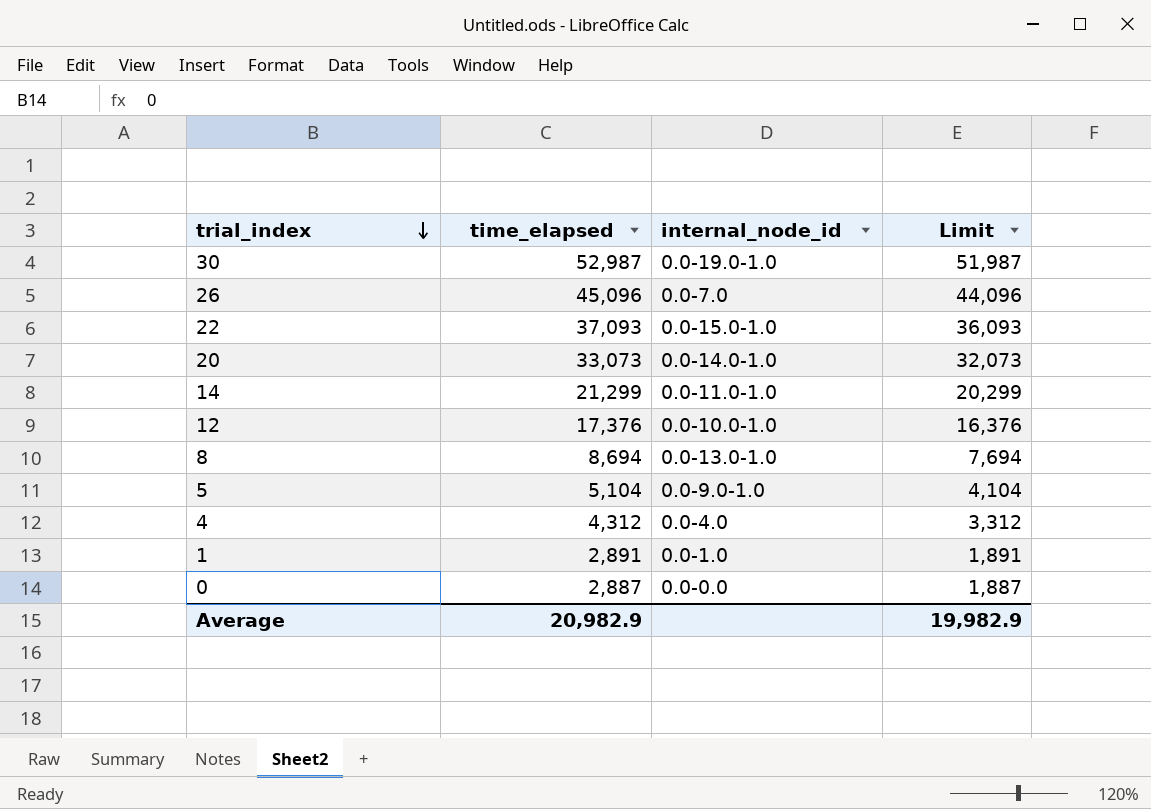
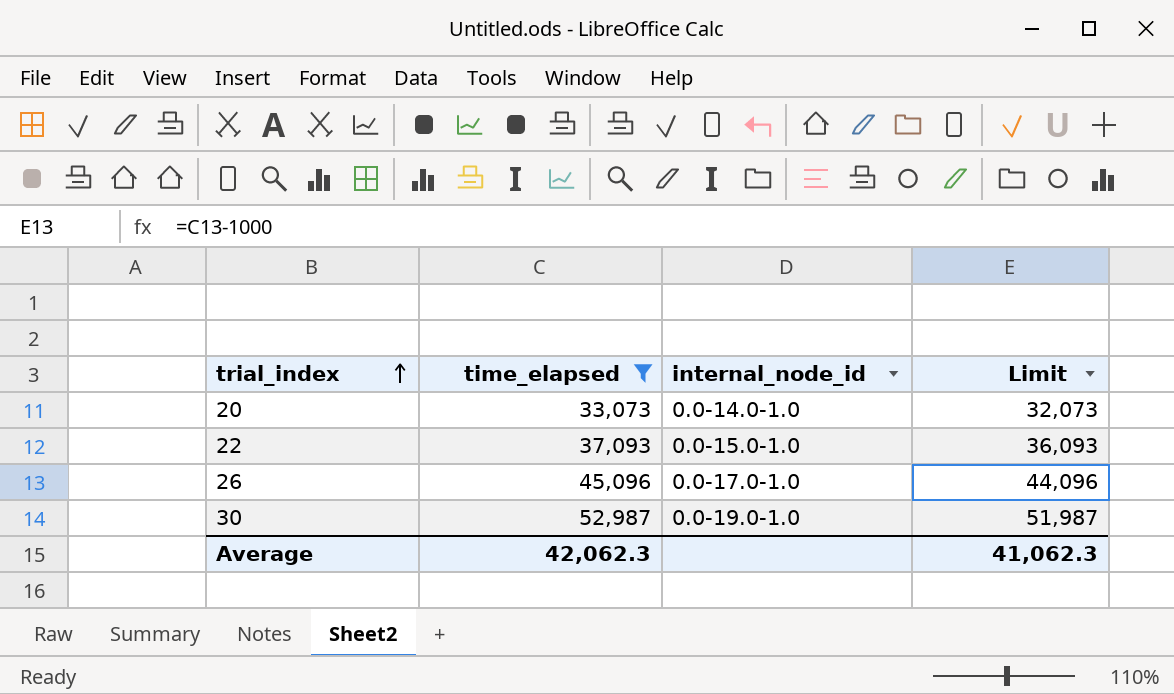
filter: none -> time_elapsed >= 33,073
row order: trial_index descending -> trial_index ascending
26 | internal_node_id: 0.0-7.0 -> 0.0-17.0-1.0
Average | time_elapsed: 20,982.9 -> 42,062.3
Average | Limit: 19,982.9 -> 41,062.3

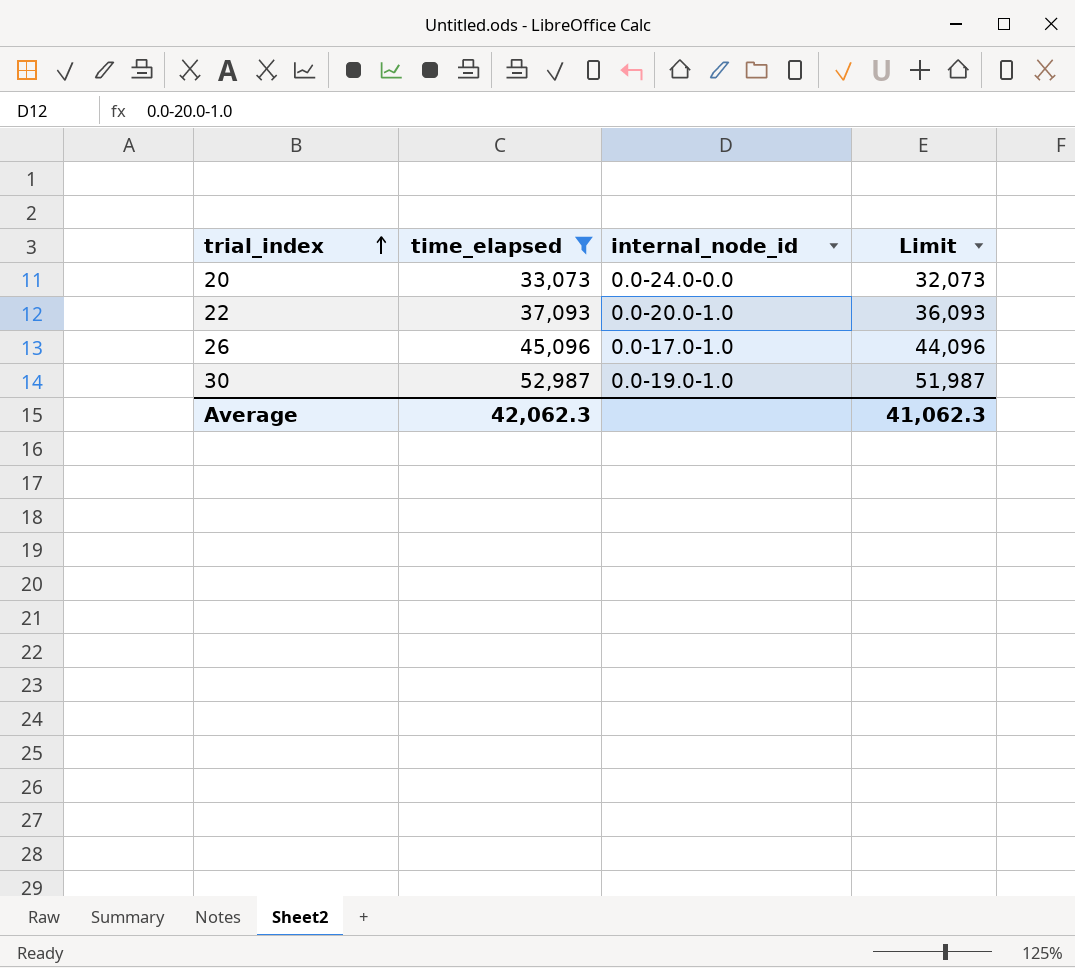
20 | internal_node_id: 0.0-14.0-1.0 -> 0.0-24.0-0.0
22 | internal_node_id: 0.0-15.0-1.0 -> 0.0-20.0-1.0

